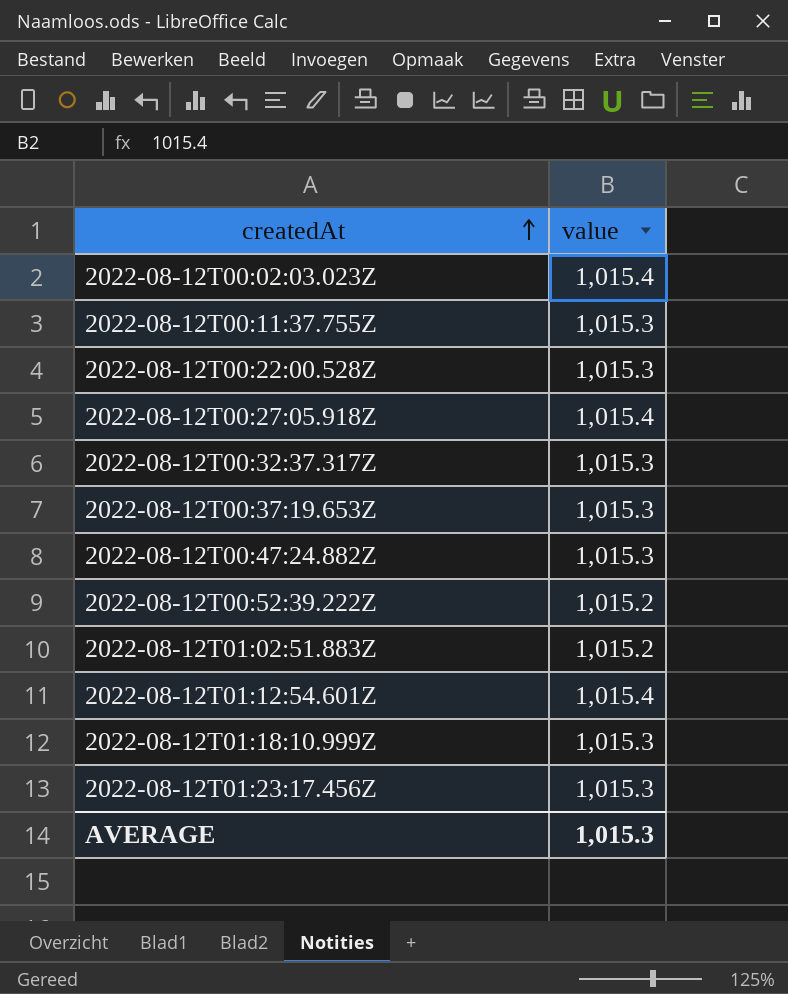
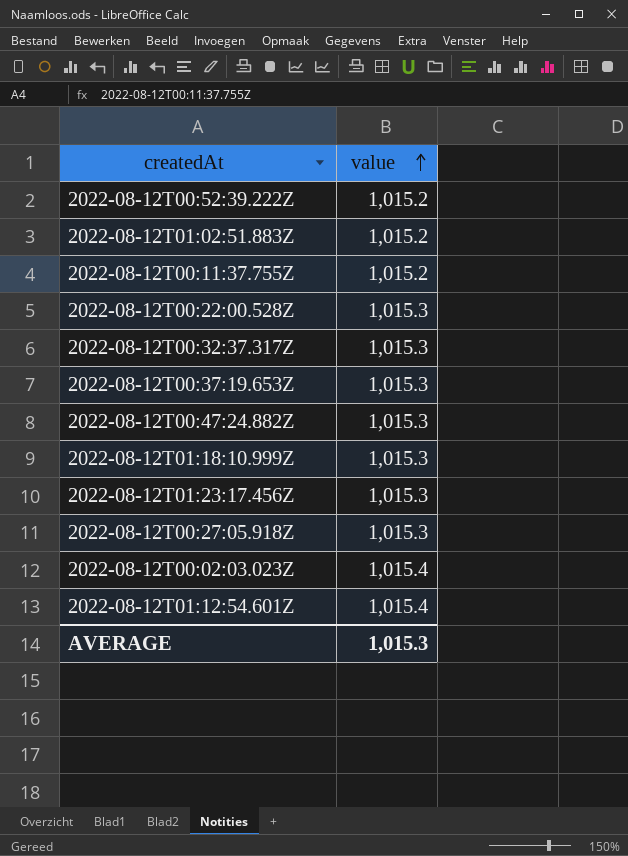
row order: createdAt ascending -> value ascending
2022-08-12T00:11:37.755Z | value: 1,015.3 -> 1,015.2
2022-08-12T00:27:05.918Z | value: 1,015.4 -> 1,015.3

